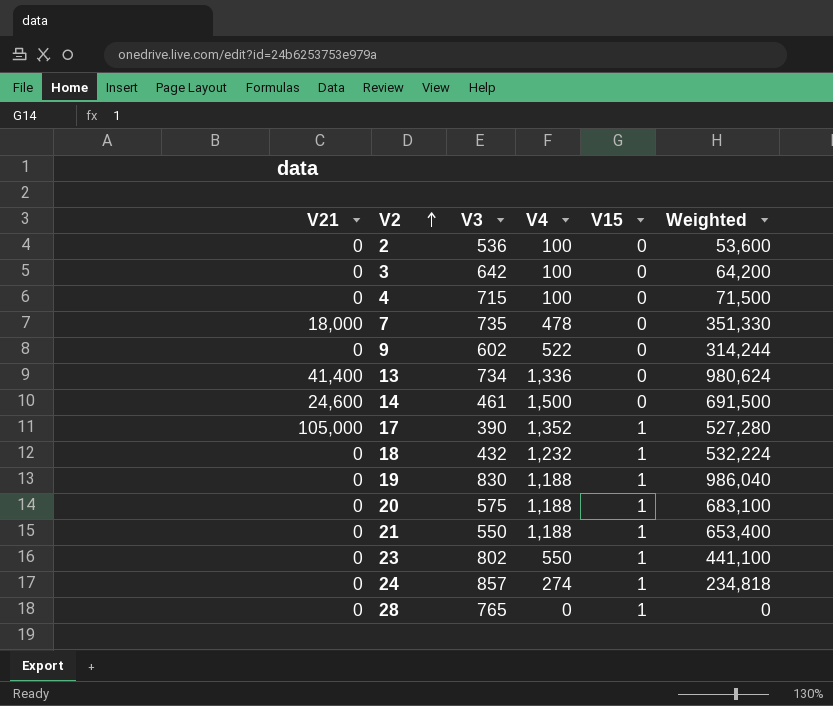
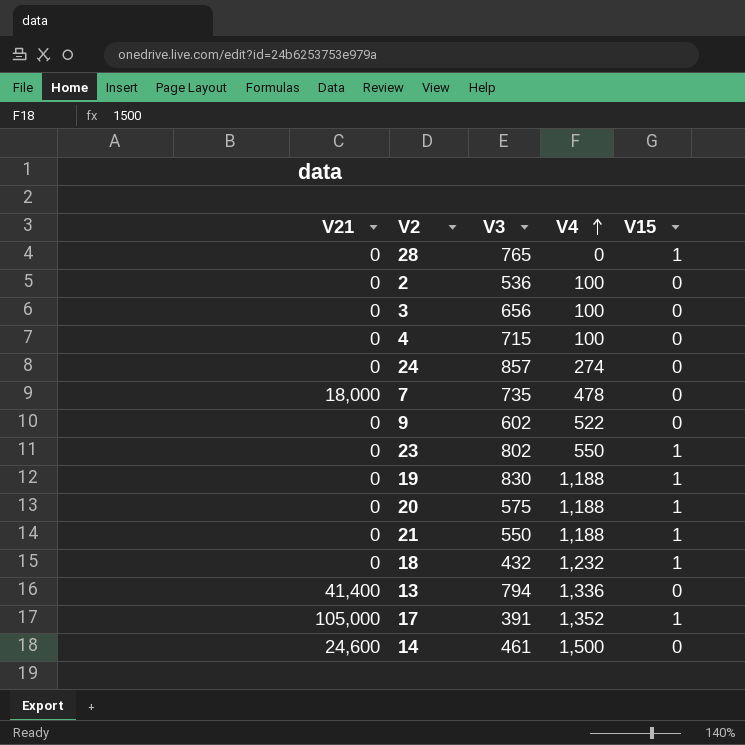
row order: V2 ascending -> V4 ascending
column Weighted | formula: [V3] * [V4] -> none
3 | V3: 642 -> 656
24 | V15: 1 -> 0
13 | V3: 734 -> 794
17 | V3: 390 -> 391

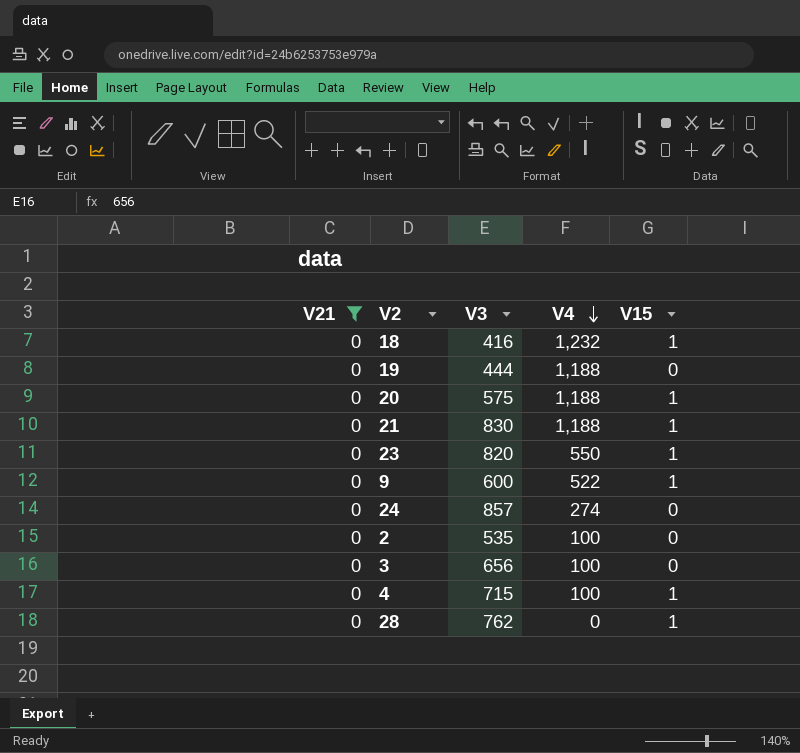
filter: none -> V21 = 0
row order: V4 ascending -> V4 descending
18 | V3: 432 -> 416
19 | V3: 830 -> 444
19 | V15: 1 -> 0
21 | V3: 550 -> 830
23 | V3: 802 -> 820
9 | V3: 602 -> 600
9 | V15: 0 -> 1
2 | V3: 536 -> 535
4 | V15: 0 -> 1
28 | V3: 765 -> 762

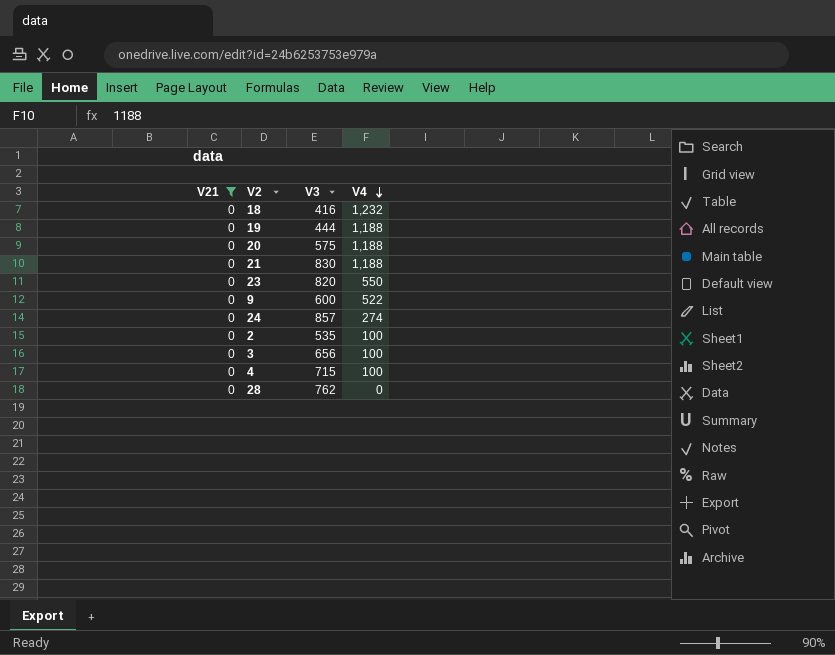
column V15 | position: 5 -> none

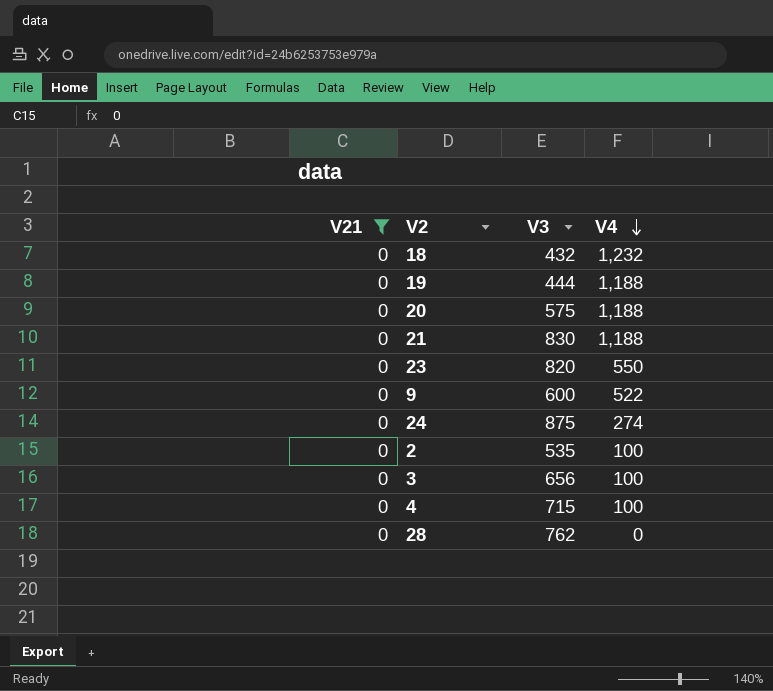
18 | V3: 416 -> 432
24 | V3: 857 -> 875

